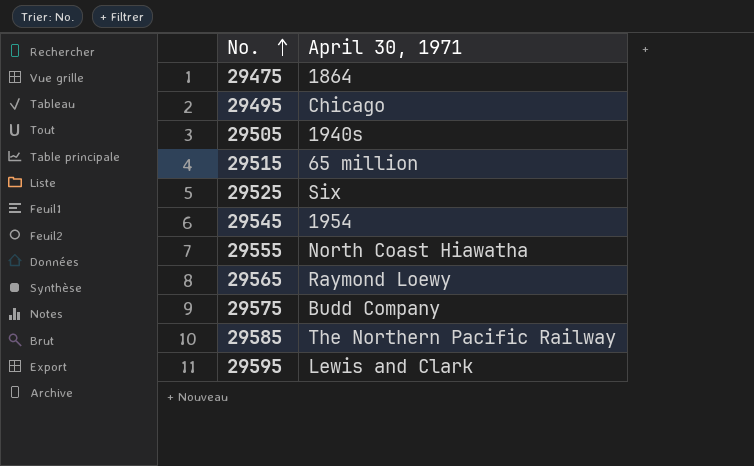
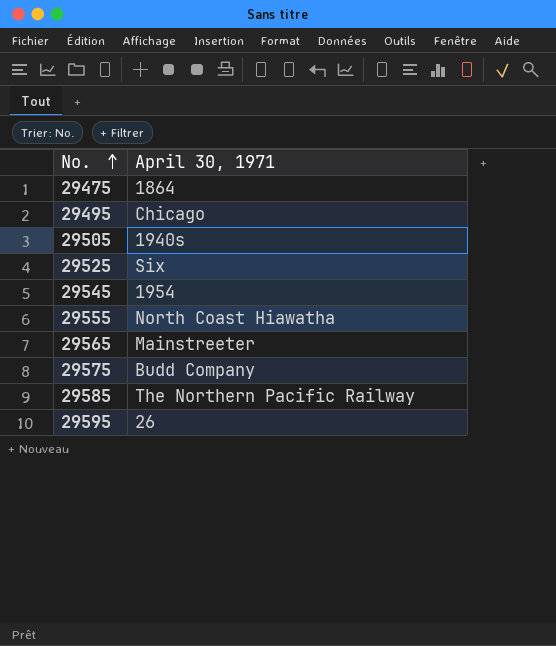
row 29515: 65 million -> none
29565 | April 30, 1971: Raymond Loewy -> Mainstreeter
29595 | April 30, 1971: Lewis and Clark -> 26

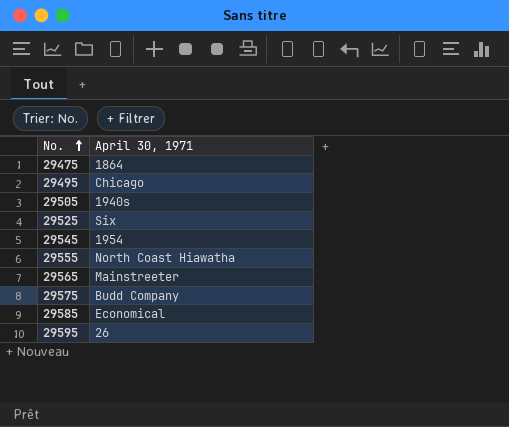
29585 | April 30, 1971: The Northern Pacific Railway -> Economical

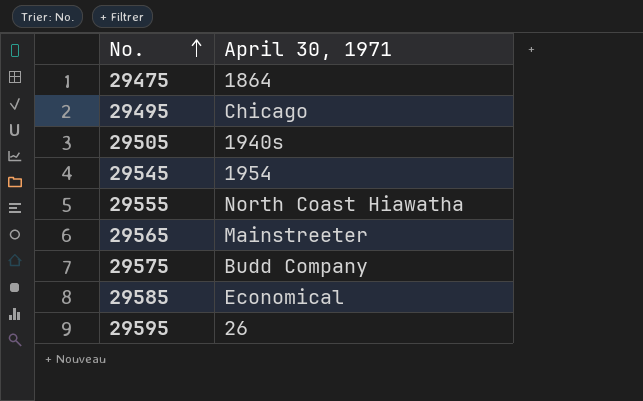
row 29525: Six -> none

